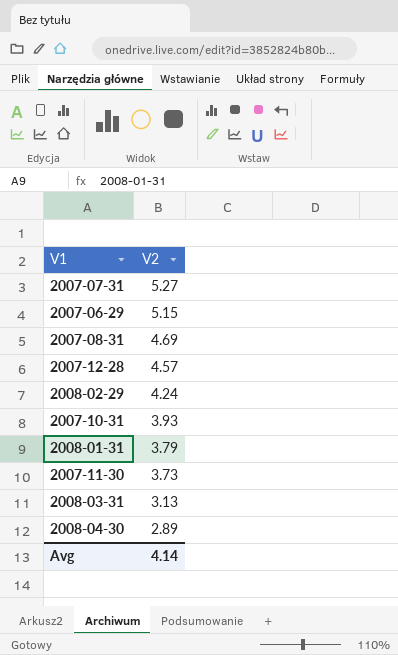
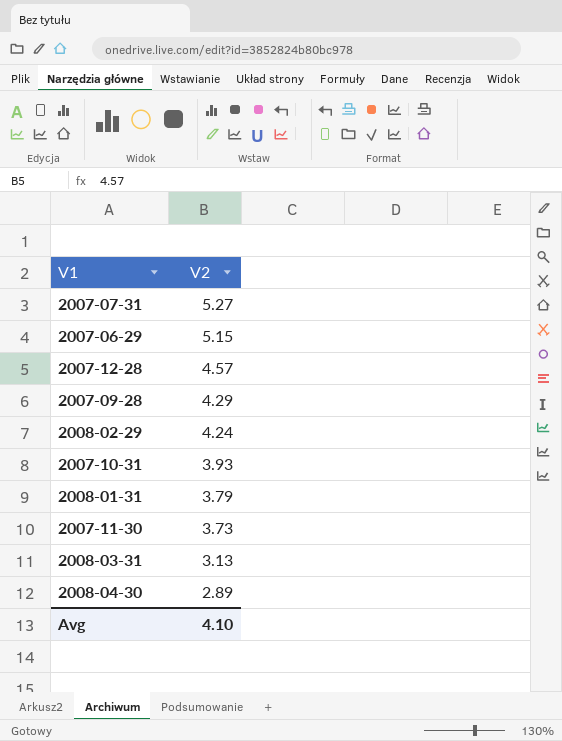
row 2007-08-31: 4.69 -> none
row 2007-09-28: none -> 4.29
Avg | V2: 4.14 -> 4.10

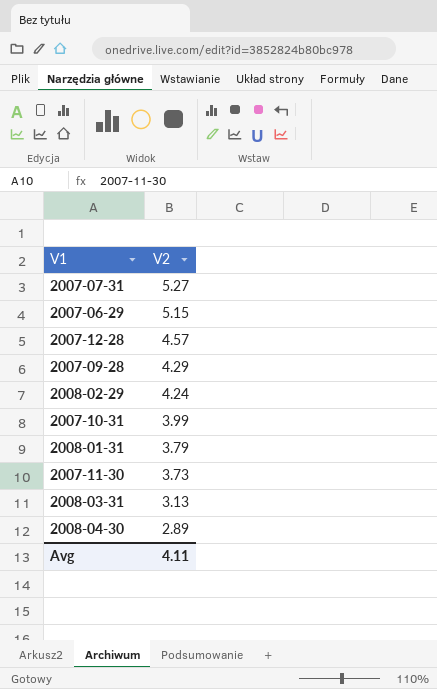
2007-10-31 | V2: 3.93 -> 3.99
Avg | V2: 4.10 -> 4.11

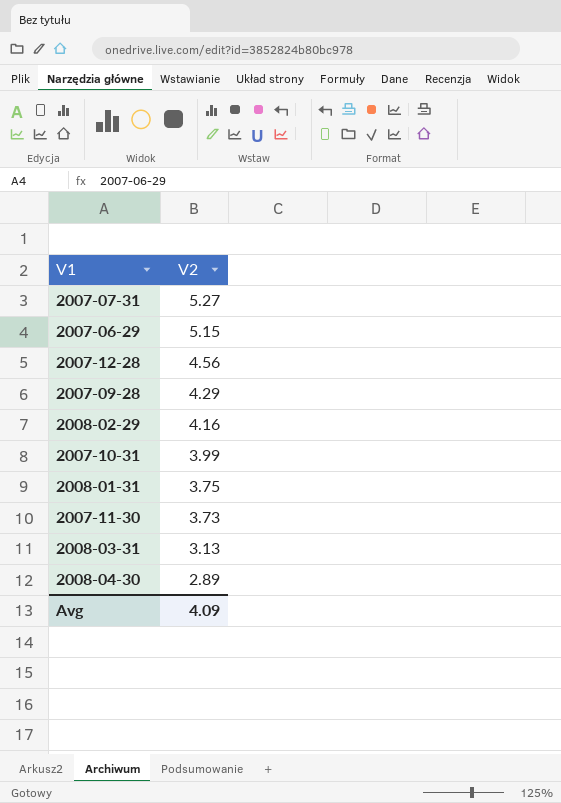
2007-12-28 | V2: 4.57 -> 4.56
2008-02-29 | V2: 4.24 -> 4.16
2008-01-31 | V2: 3.79 -> 3.75
Avg | V2: 4.11 -> 4.09

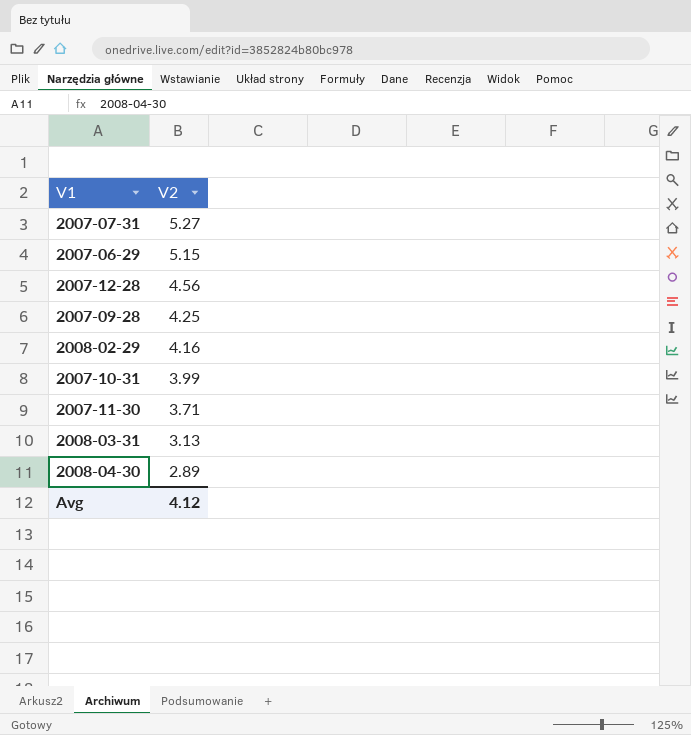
row 2008-01-31: 3.75 -> none
2007-09-28 | V2: 4.29 -> 4.25
2007-11-30 | V2: 3.73 -> 3.71
Avg | V2: 4.09 -> 4.12

